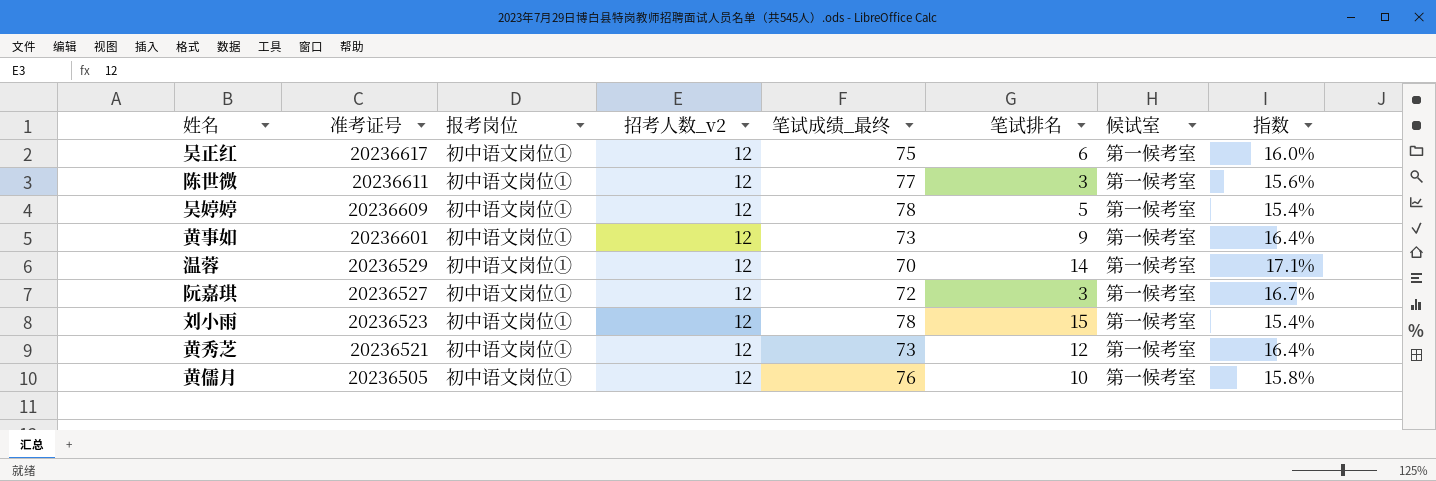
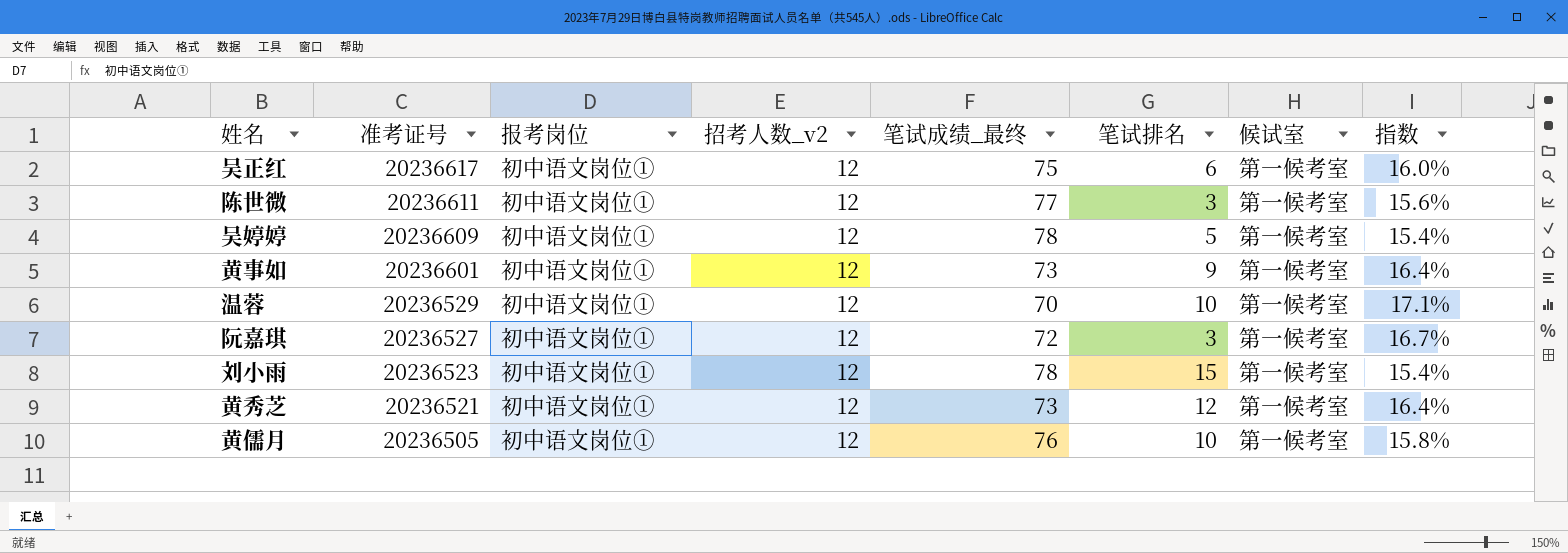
温蓉 | 笔试排名: 14 -> 10

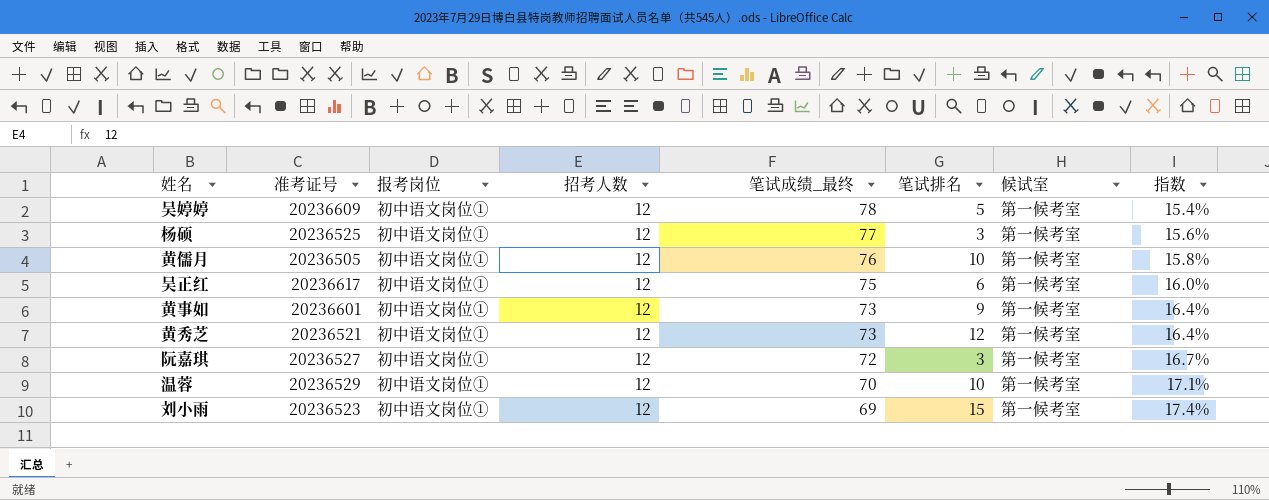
row order: 准考证号 descending -> 笔试成绩_最终 descending
column name: 招考人数_v2 -> 招考人数
row 陈世微: 20236611 | 初中语文岗位① | 12 | 77 | 3 | 第一候考室 | 15.6% -> none
row 杨硕: none -> 20236525 | 初中语文岗位① | 12 | 77 | 3 | 第一候考室 | 15.6%
刘小雨 | 笔试成绩_最终: 78 -> 69
刘小雨 | 指数: 15.4% -> 17.4%

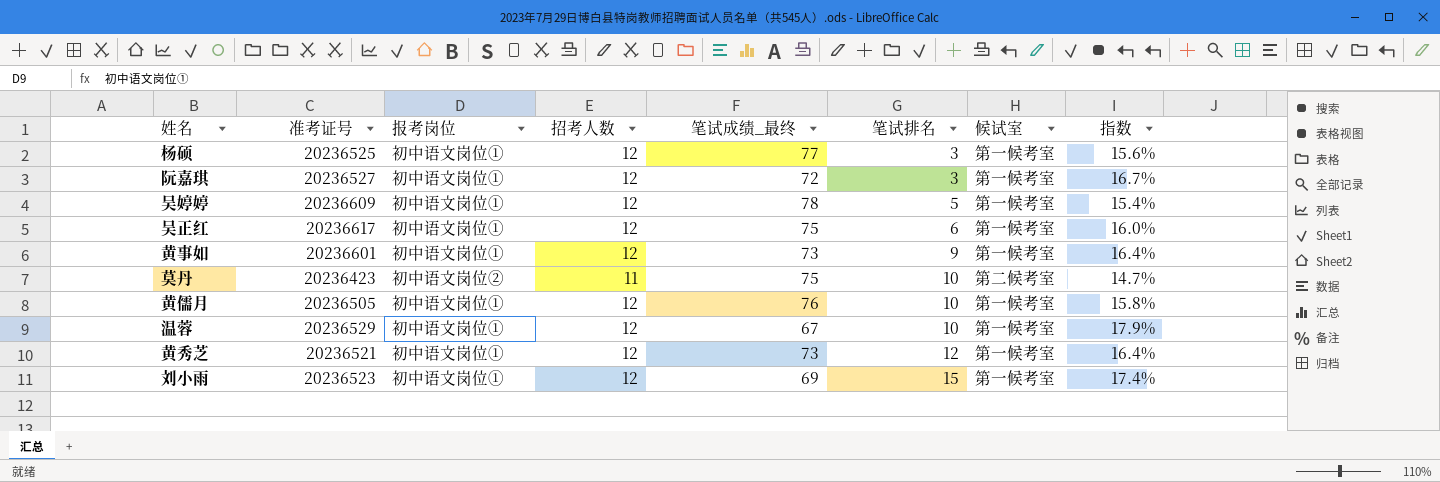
row order: 笔试成绩_最终 descending -> 笔试排名 ascending
row 莫丹: none -> 20236423 | 初中语文岗位② | 11 | 75 | 10 | 第二候考室 | 14.7%
温蓉 | 笔试成绩_最终: 70 -> 67
温蓉 | 指数: 17.1% -> 17.9%

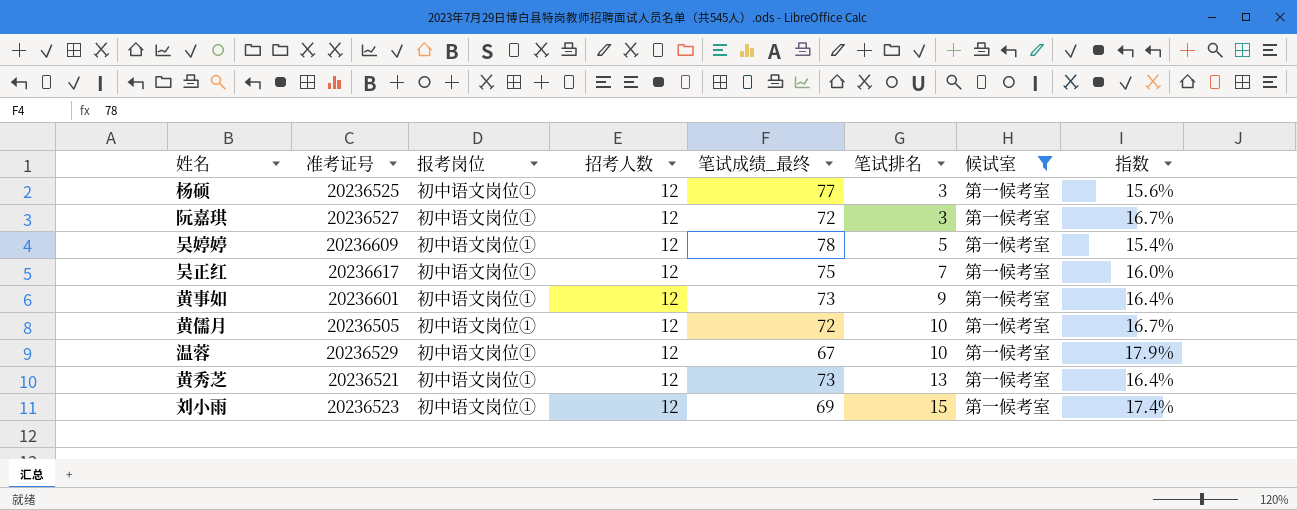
filter: none -> 候试室 = 第一候考室
吴正红 | 笔试排名: 6 -> 7
黄儒月 | 笔试成绩_最终: 76 -> 72
黄儒月 | 指数: 15.8% -> 16.7%
黄秀芝 | 笔试排名: 12 -> 13

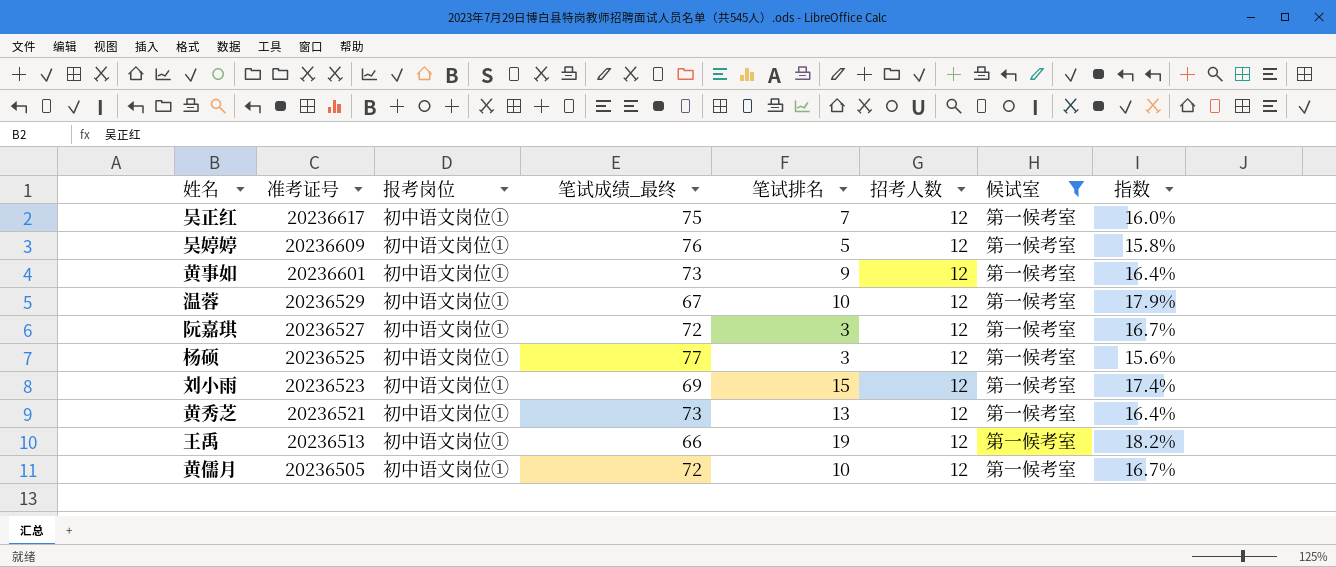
row order: 笔试排名 ascending -> 准考证号 descending
column 招考人数 | position: 4 -> 6
吴婷婷 | 笔试成绩_最终: 78 -> 76
吴婷婷 | 指数: 15.4% -> 15.8%
row 王禹: none -> 20236513 | 初中语文岗位① | 66 | 19 | 12 | 第一候考室 | 18.2%

